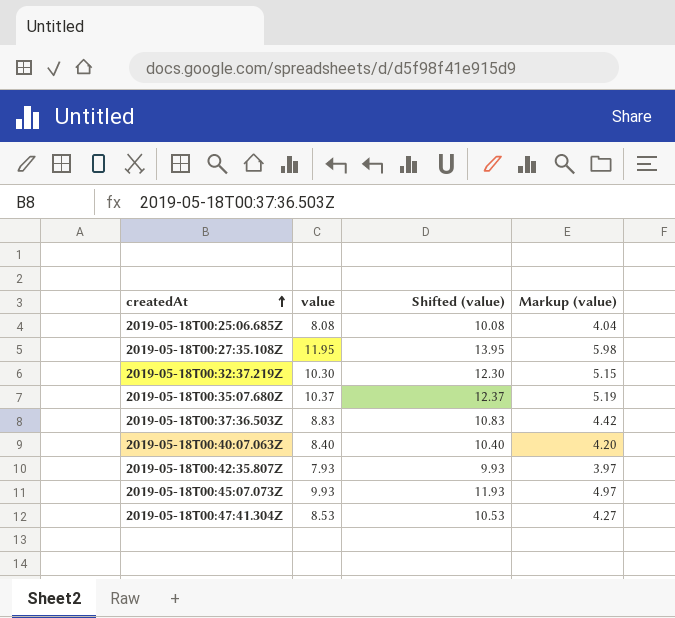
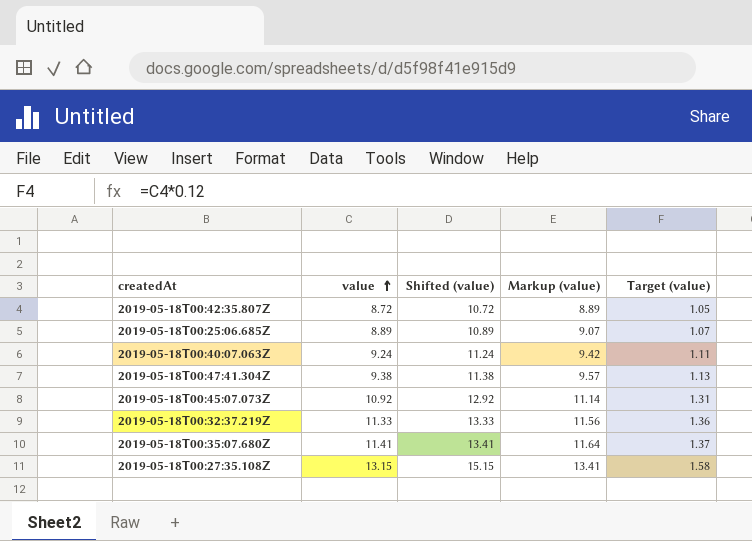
row order: createdAt ascending -> value ascending
column Markup (value) | formula: [value] * 0.5 -> [value] * 1.02
column Target (value) | formula: none -> [value] * 0.12
row 2019-05-18T00:37:36.503Z: 8.83 | 10.83 | 4.42 -> none
2019-05-18T00:42:35.807Z | value: 7.93 -> 8.72
2019-05-18T00:42:35.807Z | Shifted (value): 9.93 -> 10.72
2019-05-18T00:25:06.685Z | value: 8.08 -> 8.89
2019-05-18T00:25:06.685Z | Shifted (value): 10.08 -> 10.89
2019-05-18T00:40:07.063Z | value: 8.40 -> 9.24
2019-05-18T00:40:07.063Z | Shifted (value): 10.40 -> 11.24
2019-05-18T00:47:41.304Z | value: 8.53 -> 9.38
2019-05-18T00:47:41.304Z | Shifted (value): 10.53 -> 11.38
2019-05-18T00:45:07.073Z | value: 9.93 -> 10.92
2019-05-18T00:45:07.073Z | Shifted (value): 11.93 -> 12.92
2019-05-18T00:32:37.219Z | value: 10.30 -> 11.33
2019-05-18T00:32:37.219Z | Shifted (value): 12.30 -> 13.33
2019-05-18T00:35:07.680Z | value: 10.37 -> 11.41
2019-05-18T00:35:07.680Z | Shifted (value): 12.37 -> 13.41
2019-05-18T00:27:35.108Z | value: 11.95 -> 13.15
2019-05-18T00:27:35.108Z | Shifted (value): 13.95 -> 15.15

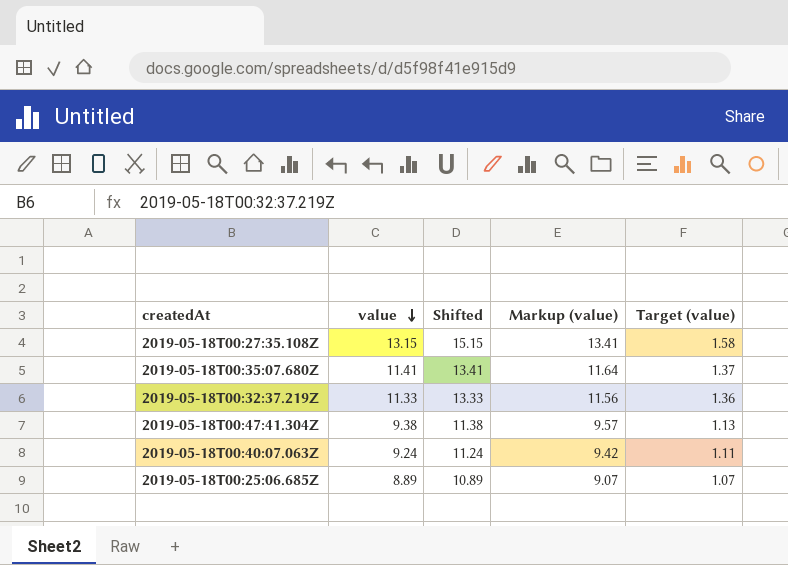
row order: value ascending -> value descending
column name: Shifted (value) -> Shifted
row 2019-05-18T00:42:35.807Z: 8.72 | 10.72 | 8.89 | 1.05 -> none
row 2019-05-18T00:45:07.073Z: 10.92 | 12.92 | 11.14 | 1.31 -> none

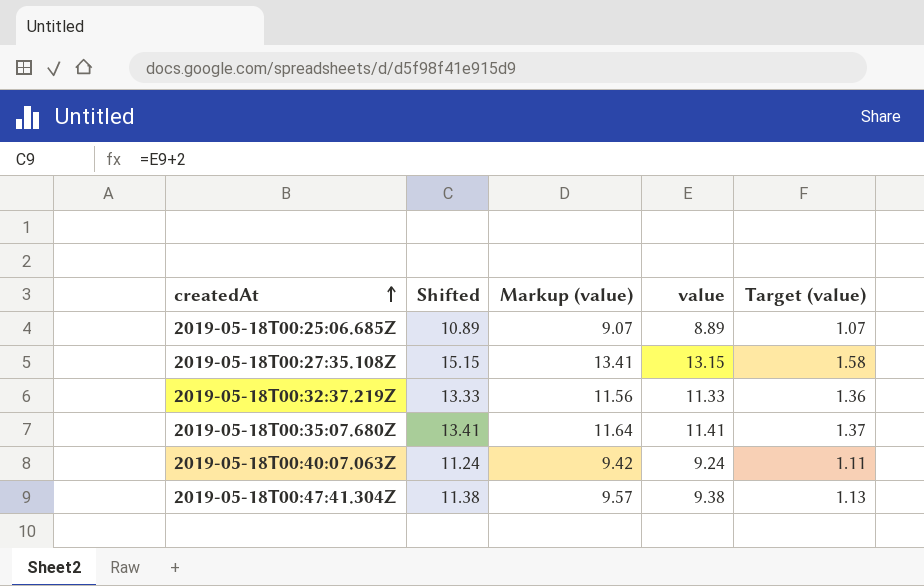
row order: value descending -> createdAt ascending
column value | position: 2 -> 4

